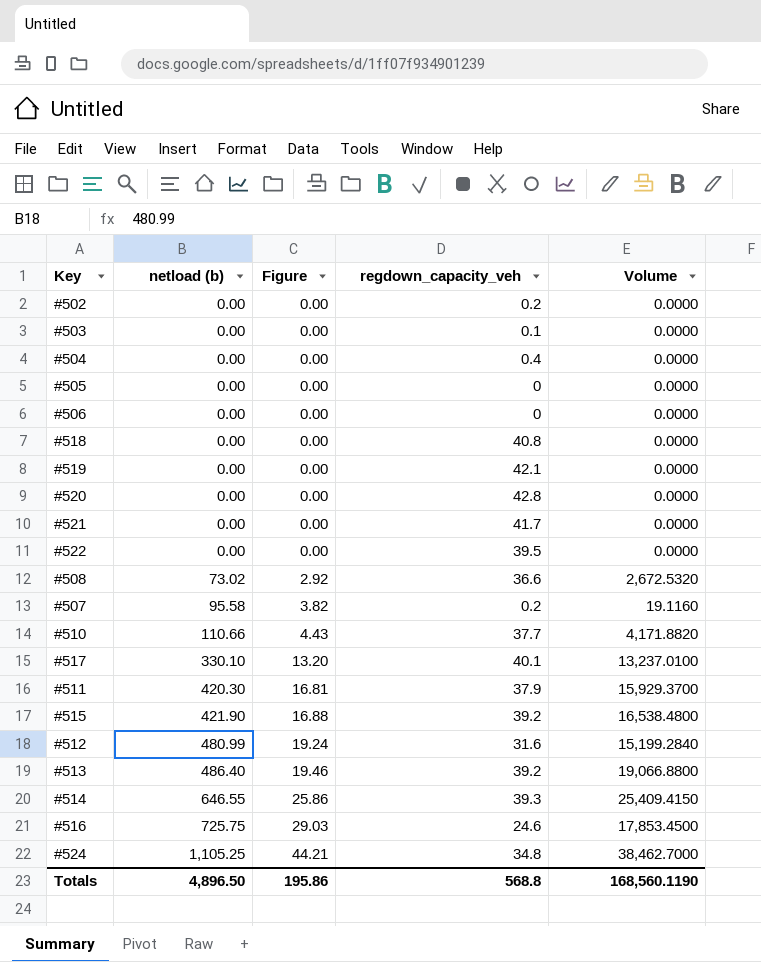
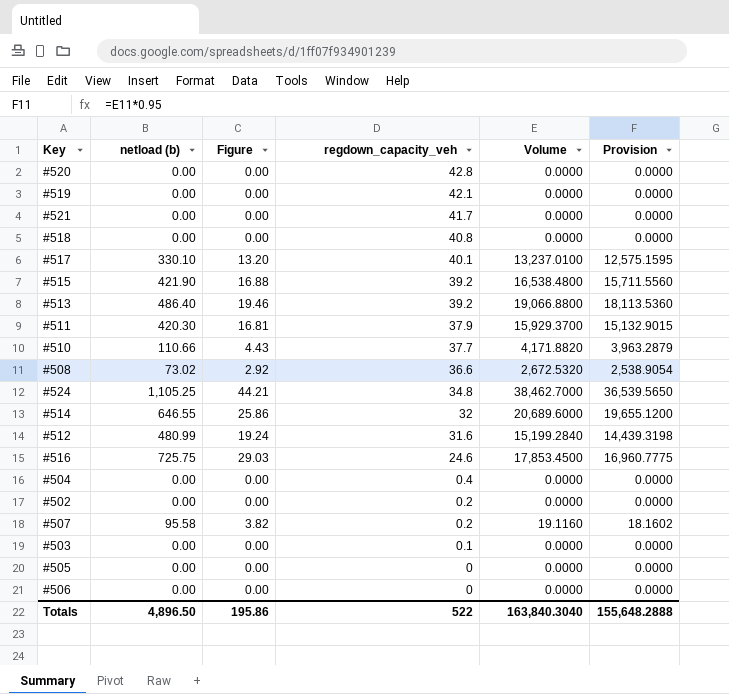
row order: netload (b) ascending -> regdown_capacity_veh descending
column Provision | formula: none -> [Volume] * 0.95
row #522: 0.00 | 0.00 | 39.5 | 0.0000 -> none
#514 | regdown_capacity_veh: 39.3 -> 32
#514 | Volume: 25,409.4150 -> 20,689.6000
Totals | regdown_capacity_veh: 568.8 -> 522
Totals | Volume: 168,560.1190 -> 163,840.3040

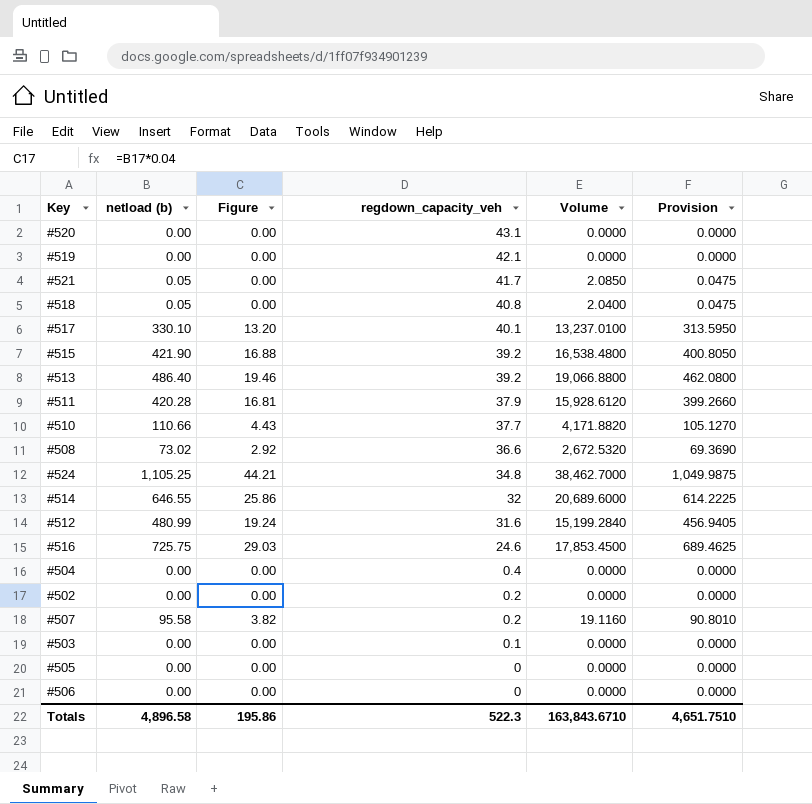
column Provision | formula: [Volume] * 0.95 -> [netload (b)] * 0.95
#520 | regdown_capacity_veh: 42.8 -> 43.1
#521 | netload (b): 0.00 -> 0.05
#521 | Volume: 0.0000 -> 2.0850
#518 | netload (b): 0.00 -> 0.05
#518 | Volume: 0.0000 -> 2.0400
#511 | netload (b): 420.30 -> 420.28
#511 | Volume: 15,929.3700 -> 15,928.6120
Totals | netload (b): 4,896.50 -> 4,896.58
Totals | regdown_capacity_veh: 522 -> 522.3
Totals | Volume: 163,840.3040 -> 163,843.6710
Totals | Provision: 155,648.2888 -> 4,651.7510

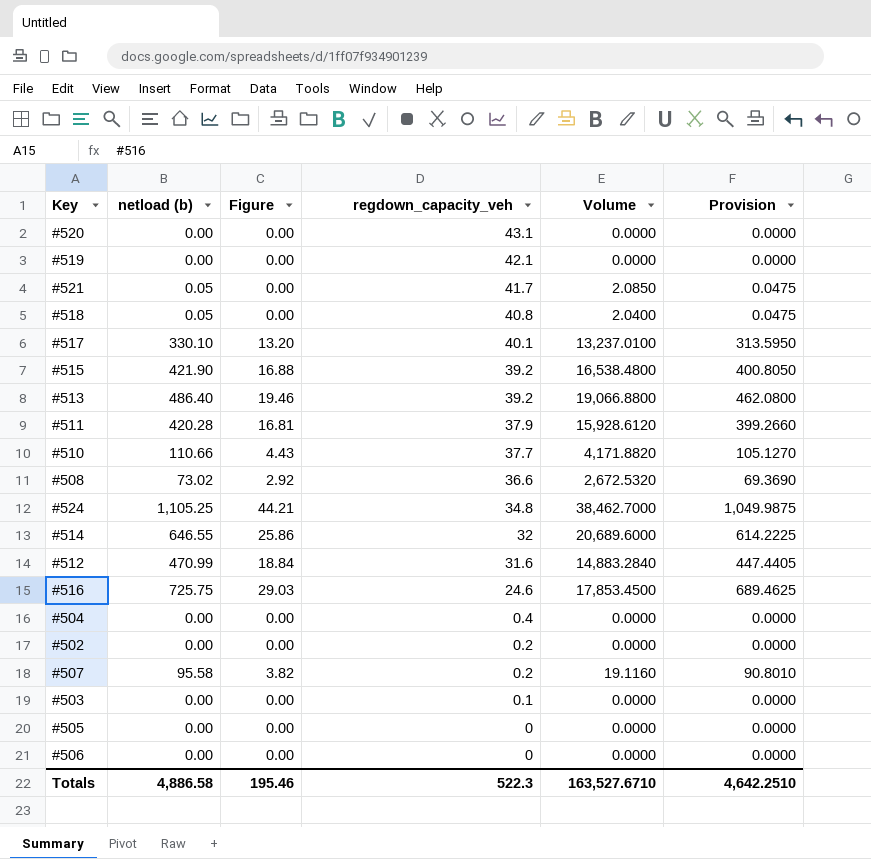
#512 | netload (b): 480.99 -> 470.99
#512 | Figure: 19.24 -> 18.84
#512 | Volume: 15,199.2840 -> 14,883.2840
#512 | Provision: 456.9405 -> 447.4405
Totals | netload (b): 4,896.58 -> 4,886.58
Totals | Figure: 195.86 -> 195.46
Totals | Volume: 163,843.6710 -> 163,527.6710
Totals | Provision: 4,651.7510 -> 4,642.2510

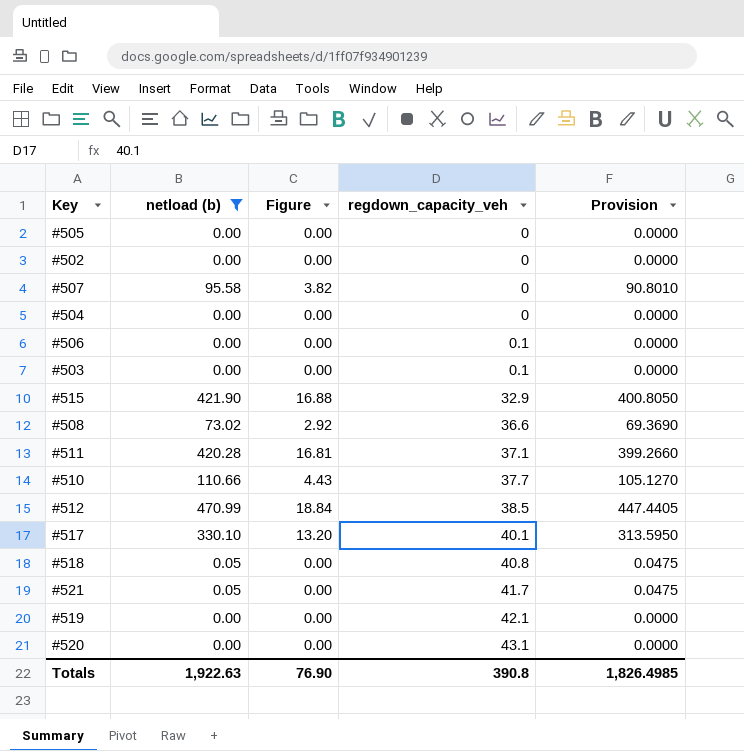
filter: none -> netload (b) <= 470.99
row order: regdown_capacity_veh descending -> regdown_capacity_veh ascending
column Volume | formula: [netload (b)] * [regdown_capacity_veh] -> none
#502 | regdown_capacity_veh: 0.2 -> 0
#507 | regdown_capacity_veh: 0.2 -> 0
#504 | regdown_capacity_veh: 0.4 -> 0
#506 | regdown_capacity_veh: 0 -> 0.1
#515 | regdown_capacity_veh: 39.2 -> 32.9
#511 | regdown_capacity_veh: 37.9 -> 37.1
#512 | regdown_capacity_veh: 31.6 -> 38.5
Totals | netload (b): 4,886.58 -> 1,922.63
Totals | Figure: 195.46 -> 76.90
Totals | regdown_capacity_veh: 522.3 -> 390.8
Totals | Provision: 4,642.2510 -> 1,826.4985

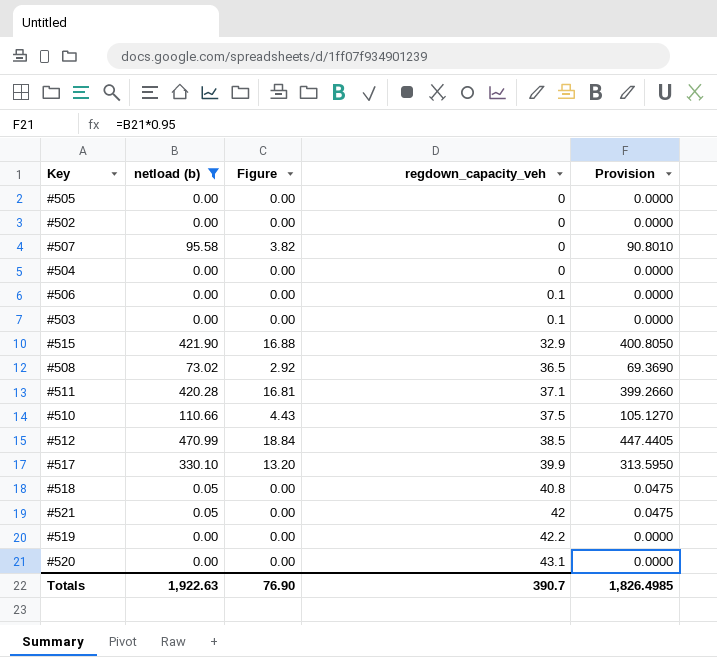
#508 | regdown_capacity_veh: 36.6 -> 36.5
#510 | regdown_capacity_veh: 37.7 -> 37.5
#517 | regdown_capacity_veh: 40.1 -> 39.9
#521 | regdown_capacity_veh: 41.7 -> 42
#519 | regdown_capacity_veh: 42.1 -> 42.2
Totals | regdown_capacity_veh: 390.8 -> 390.7

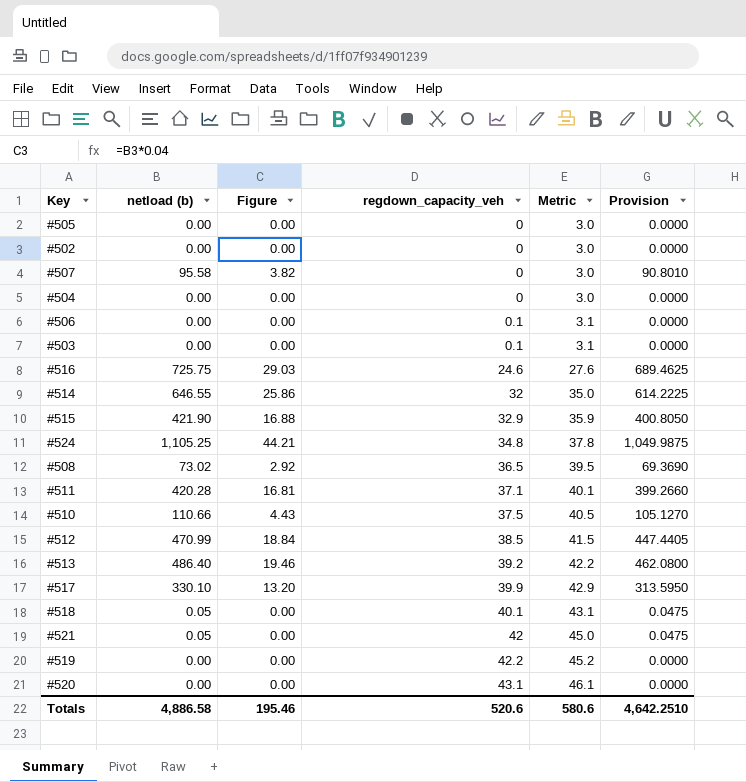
filter: netload (b) <= 470.99 -> none
column Metric | formula: none -> [regdown_capacity_veh] + 3
#518 | regdown_capacity_veh: 40.8 -> 40.1
Totals | netload (b): 1,922.63 -> 4,886.58
Totals | Figure: 76.90 -> 195.46
Totals | regdown_capacity_veh: 390.7 -> 520.6
Totals | Provision: 1,826.4985 -> 4,642.2510

